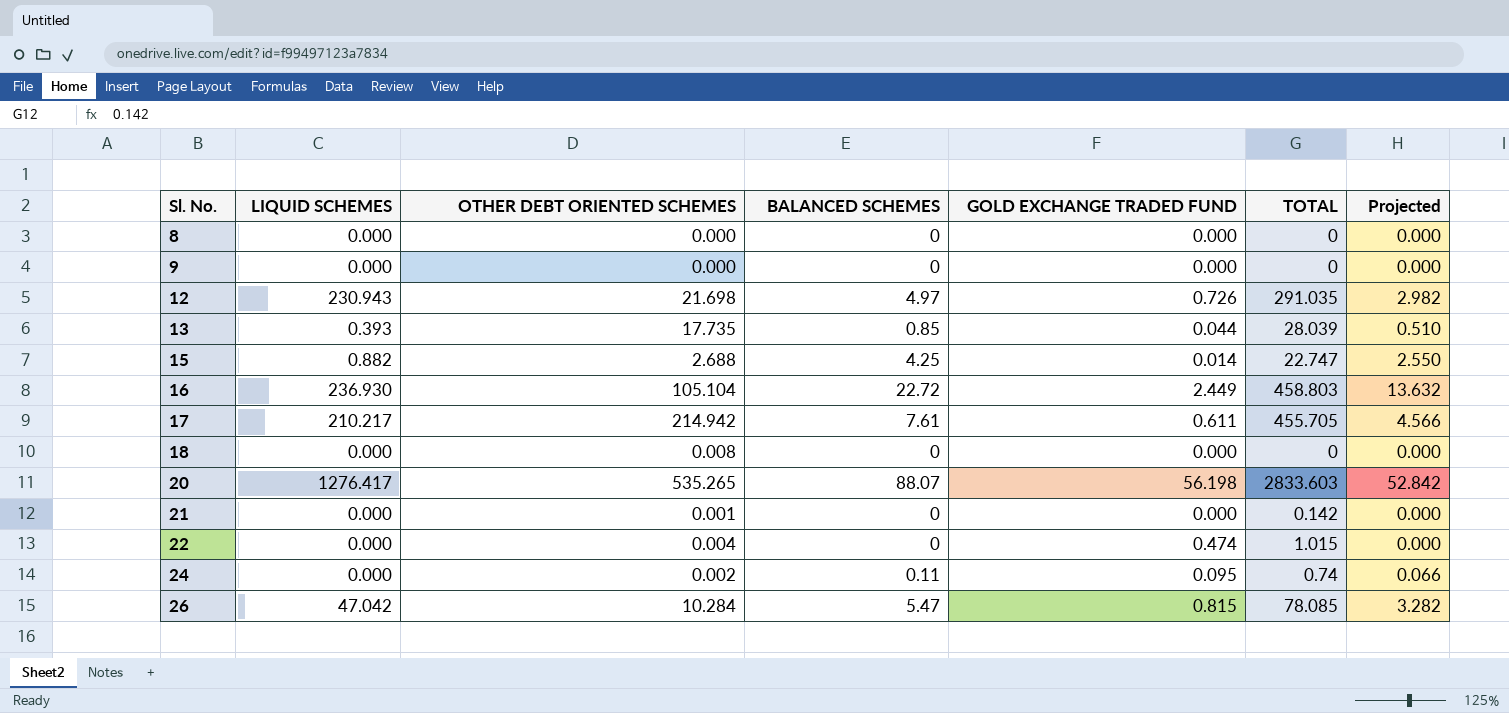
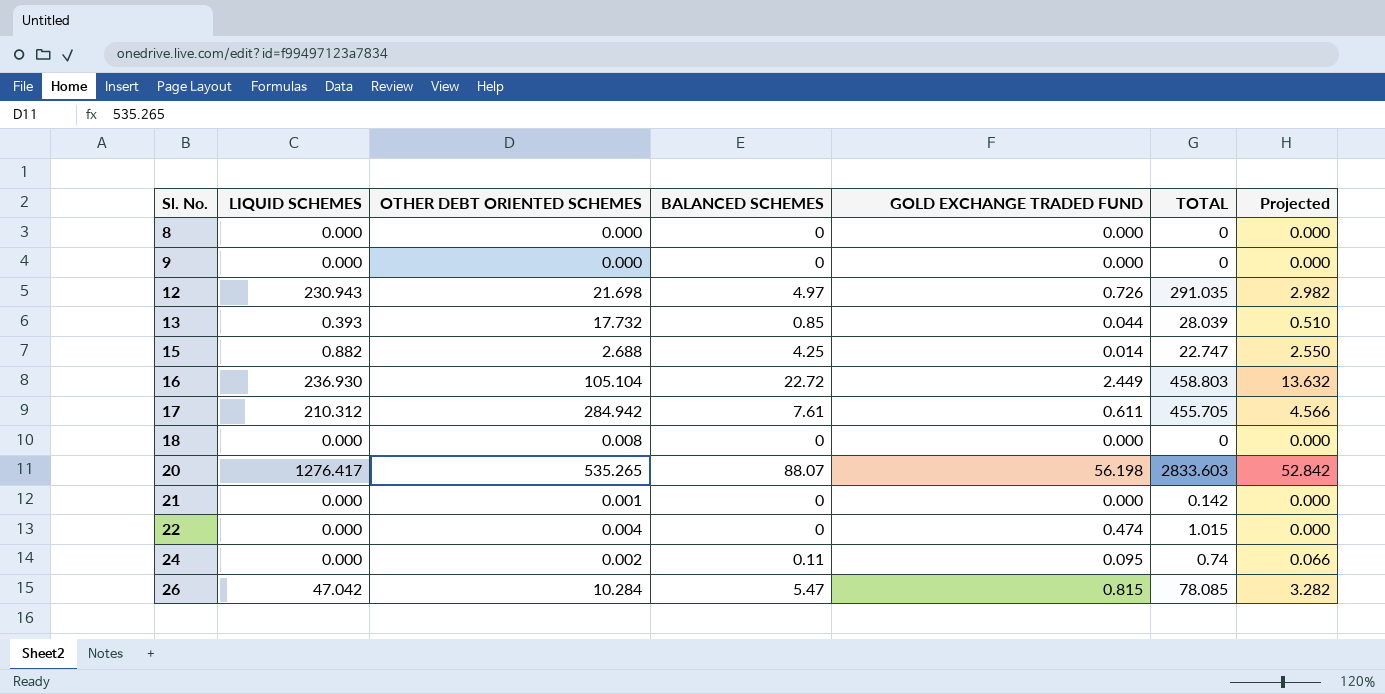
13 | OTHER DEBT ORIENTED SCHEMES: 17.735 -> 17.732
17 | LIQUID SCHEMES: 210.217 -> 210.312
17 | OTHER DEBT ORIENTED SCHEMES: 214.942 -> 284.942

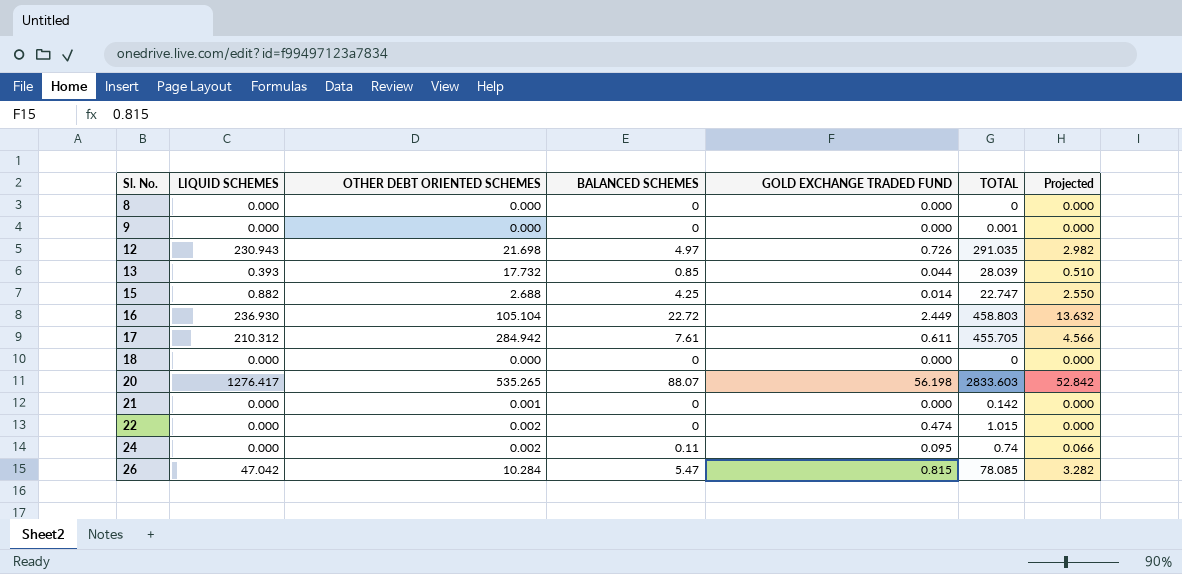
9 | TOTAL: 0 -> 0.001
18 | OTHER DEBT ORIENTED SCHEMES: 0.008 -> 0.000
22 | OTHER DEBT ORIENTED SCHEMES: 0.004 -> 0.002

